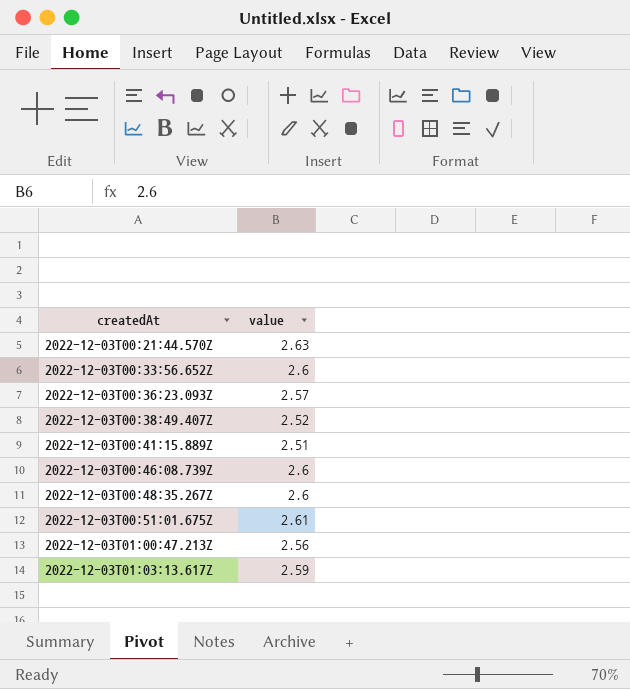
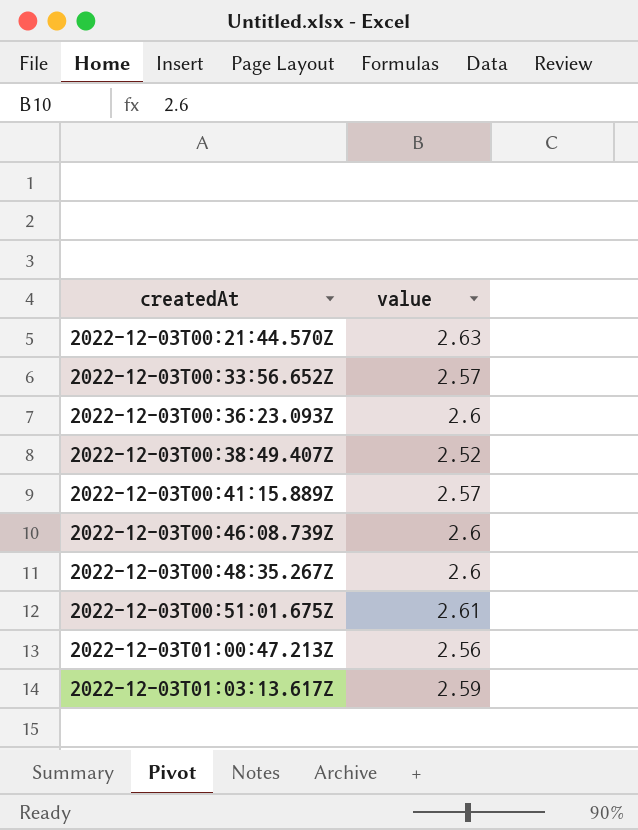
2022-12-03T00:33:56.652Z | value: 2.6 -> 2.57
2022-12-03T00:36:23.093Z | value: 2.57 -> 2.6
2022-12-03T00:41:15.889Z | value: 2.51 -> 2.57

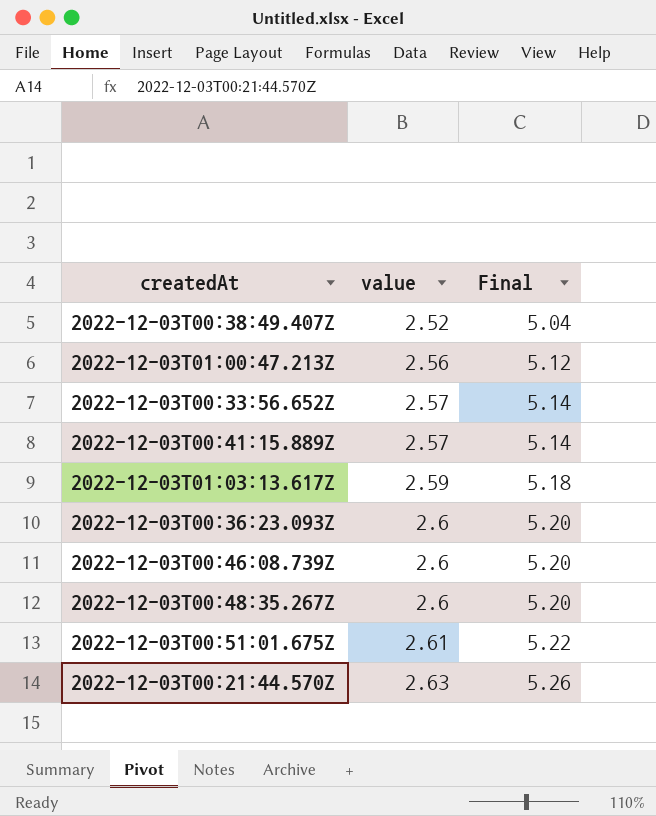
row order: createdAt ascending -> value ascending
column Final | formula: none -> [value] * 2

